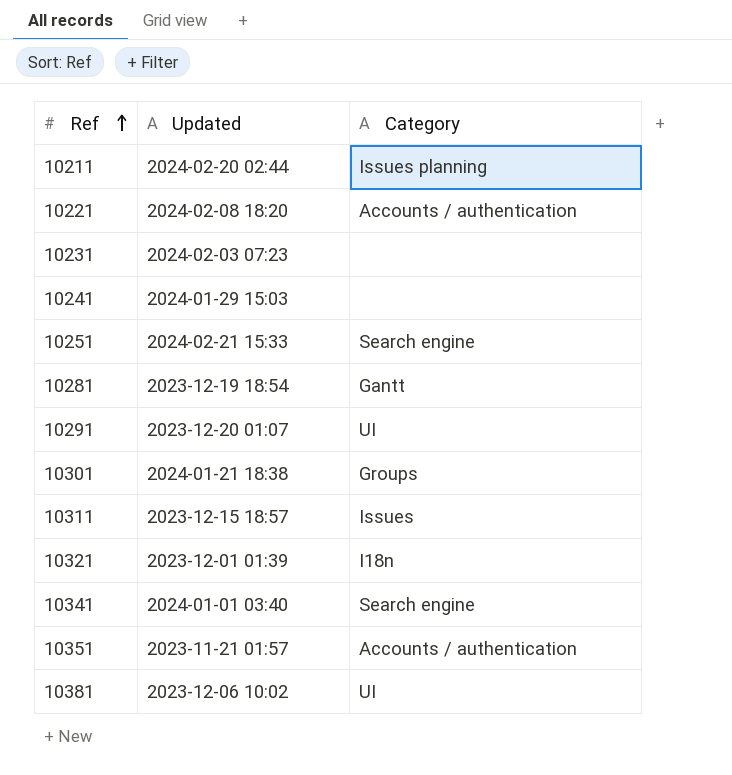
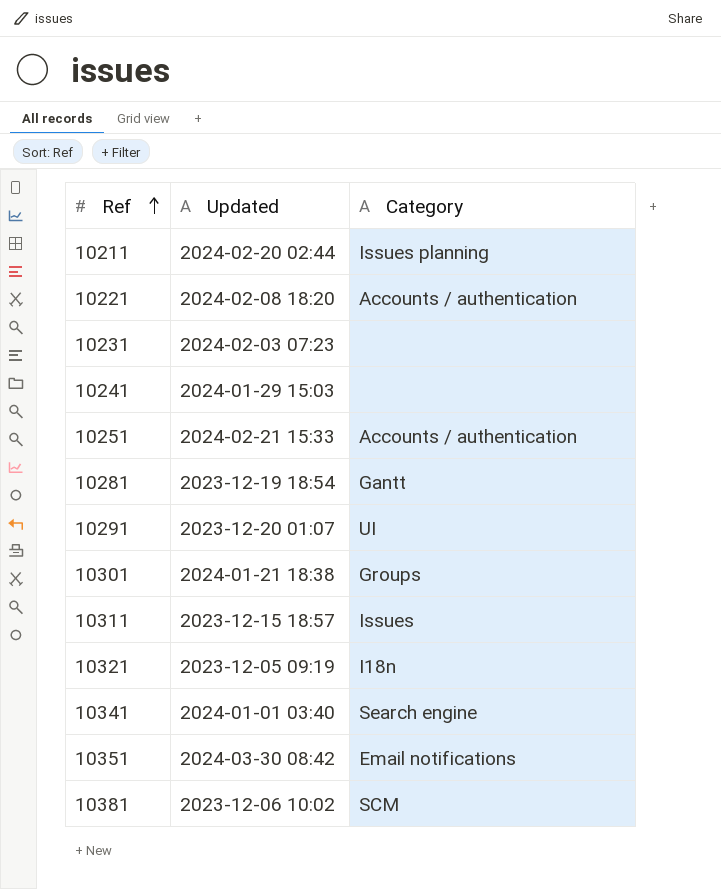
10251 | Category: Search engine -> Accounts / authentication
10321 | Updated: 2023-12-01 01:39 -> 2023-12-05 09:19
10351 | Updated: 2023-11-21 01:57 -> 2024-03-30 08:42
10351 | Category: Accounts / authentication -> Email notifications
10381 | Category: UI -> SCM

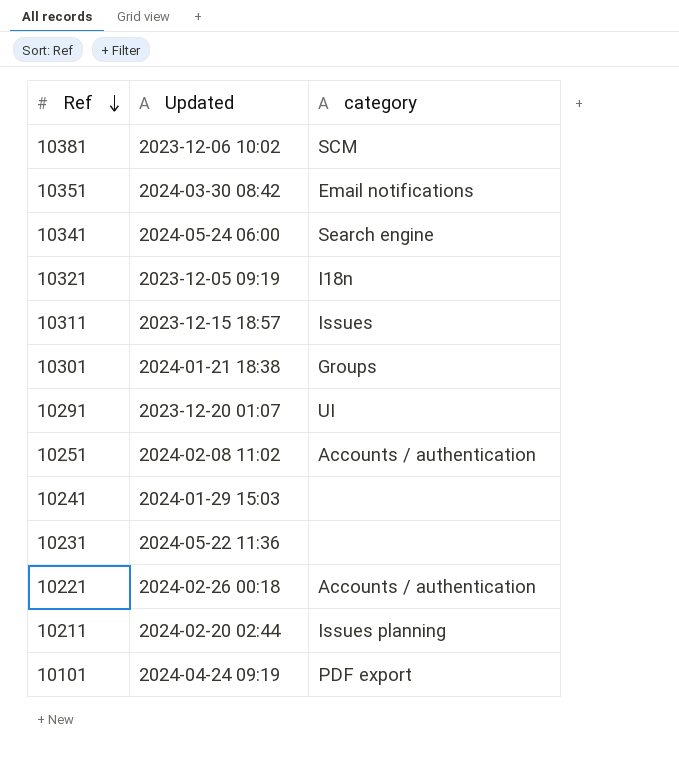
row order: Ref ascending -> Ref descending
column name: Category -> category
row 10281: 2023-12-19 18:54 | Gantt -> none
10341 | Updated: 2024-01-01 03:40 -> 2024-05-24 06:00
10251 | Updated: 2024-02-21 15:33 -> 2024-02-08 11:02
10231 | Updated: 2024-02-03 07:23 -> 2024-05-22 11:36
10221 | Updated: 2024-02-08 18:20 -> 2024-02-26 00:18
row 10101: none -> 2024-04-24 09:19 | PDF export

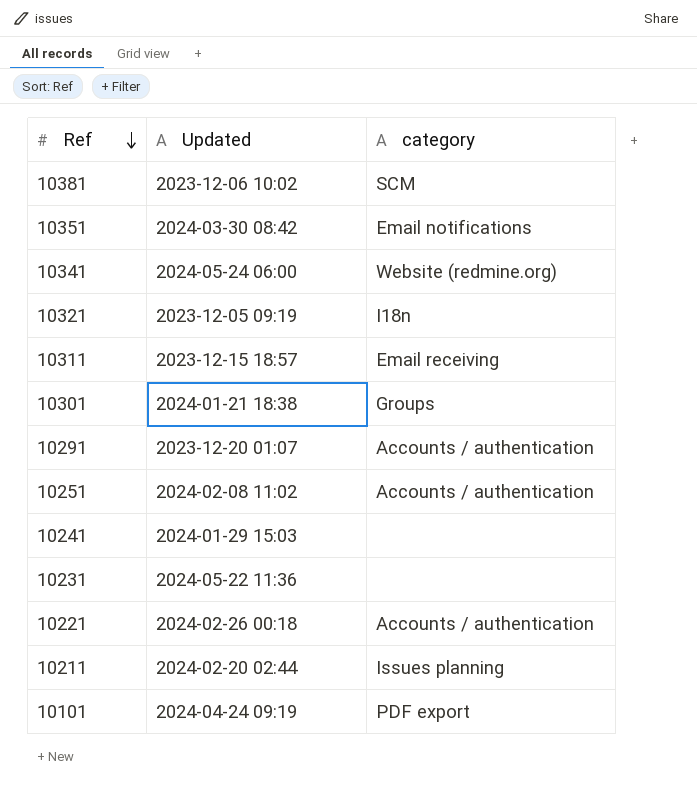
10341 | category: Search engine -> Website (redmine.org)
10311 | category: Issues -> Email receiving
10291 | category: UI -> Accounts / authentication

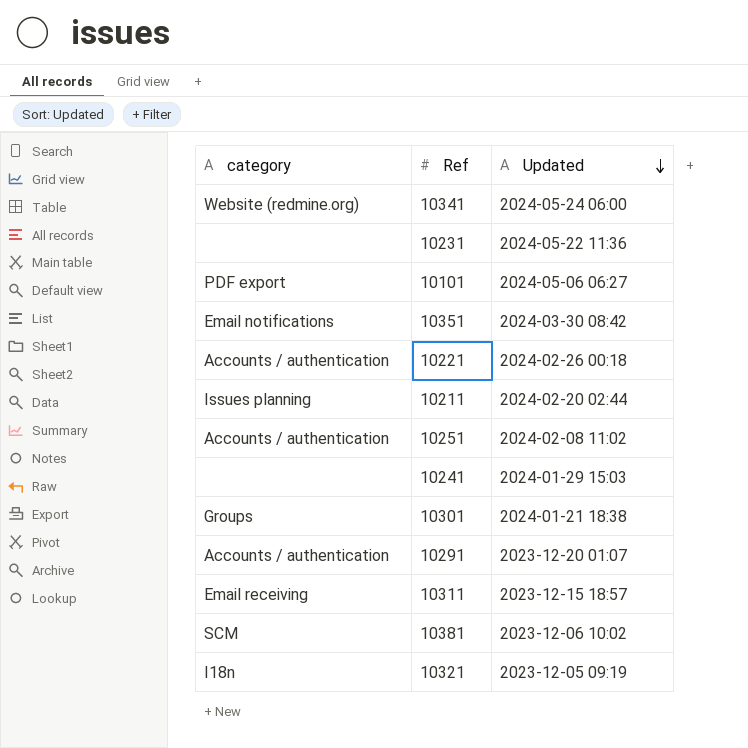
row order: Ref descending -> Updated descending
column category | position: 3 -> 1
10101 | Updated: 2024-04-24 09:19 -> 2024-05-06 06:27

